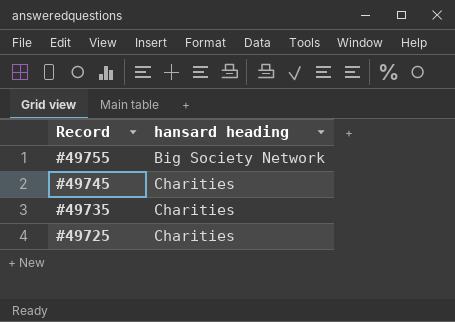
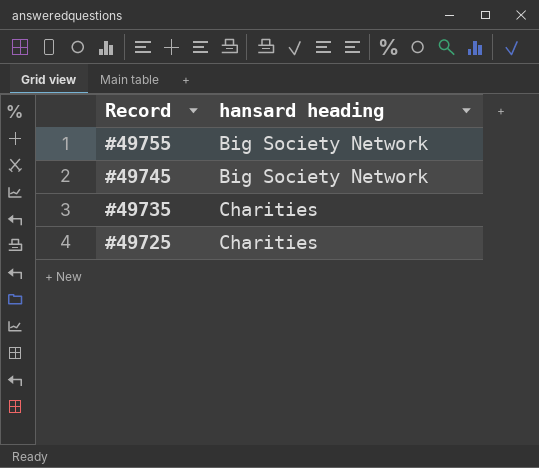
#49745 | hansard heading: Charities -> Big Society Network

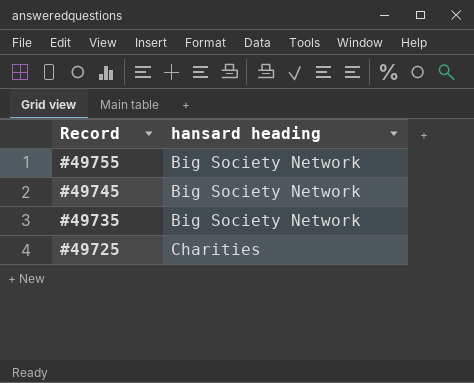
#49735 | hansard heading: Charities -> Big Society Network

